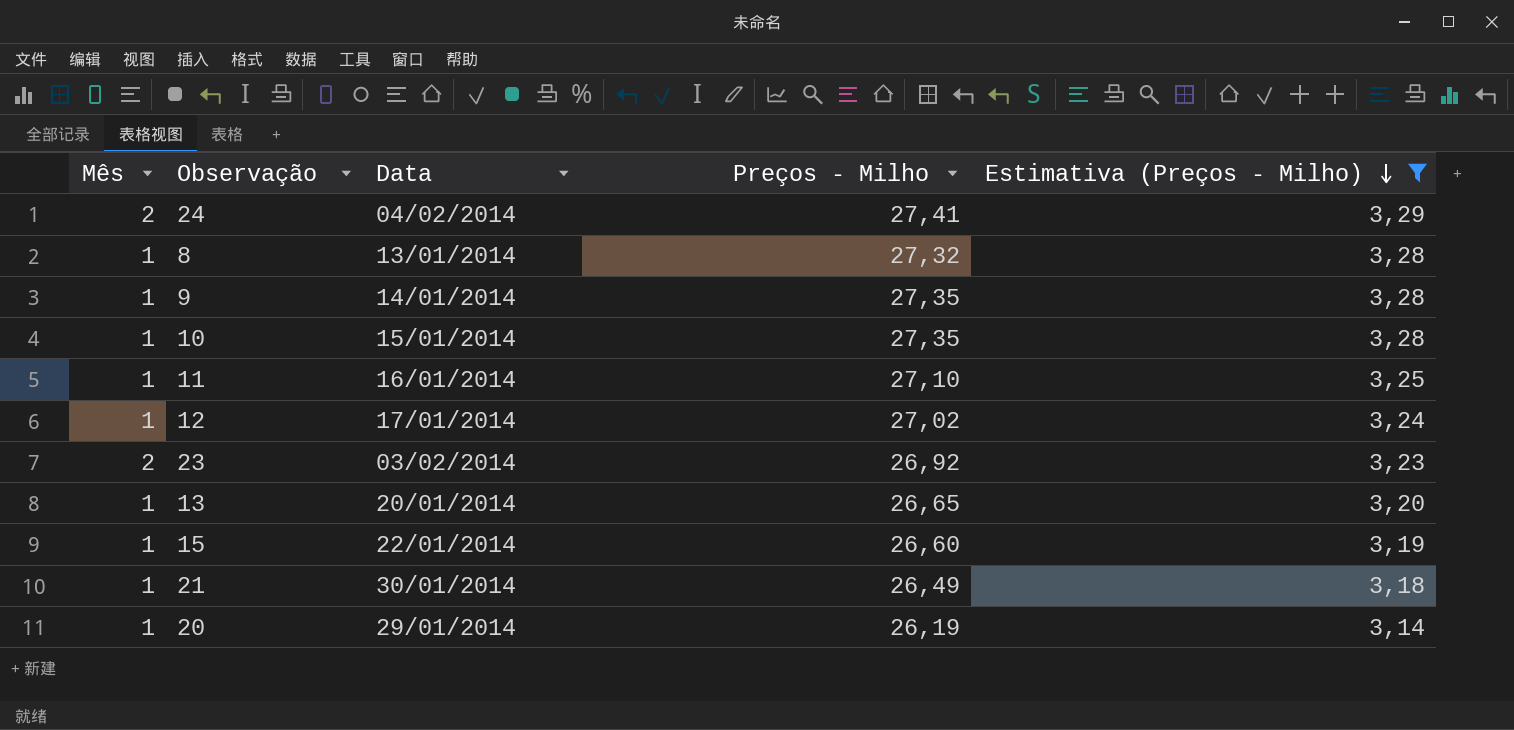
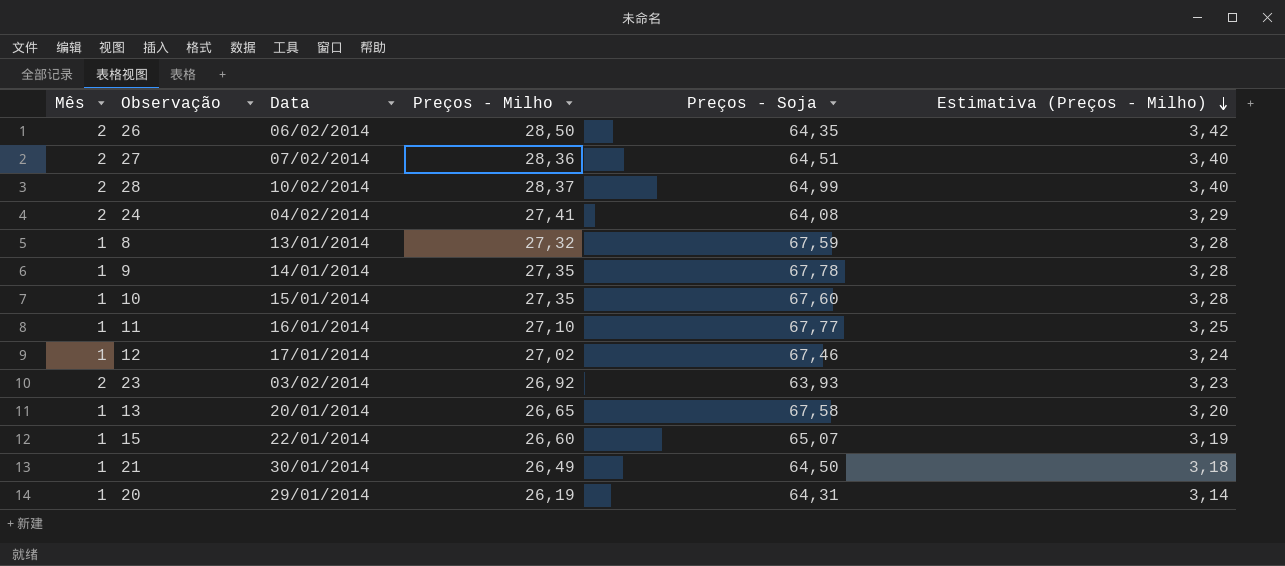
filter: Estimativa (Preços - Milho) <= 3,29 -> none
column Preços - Soja | position: none -> 5

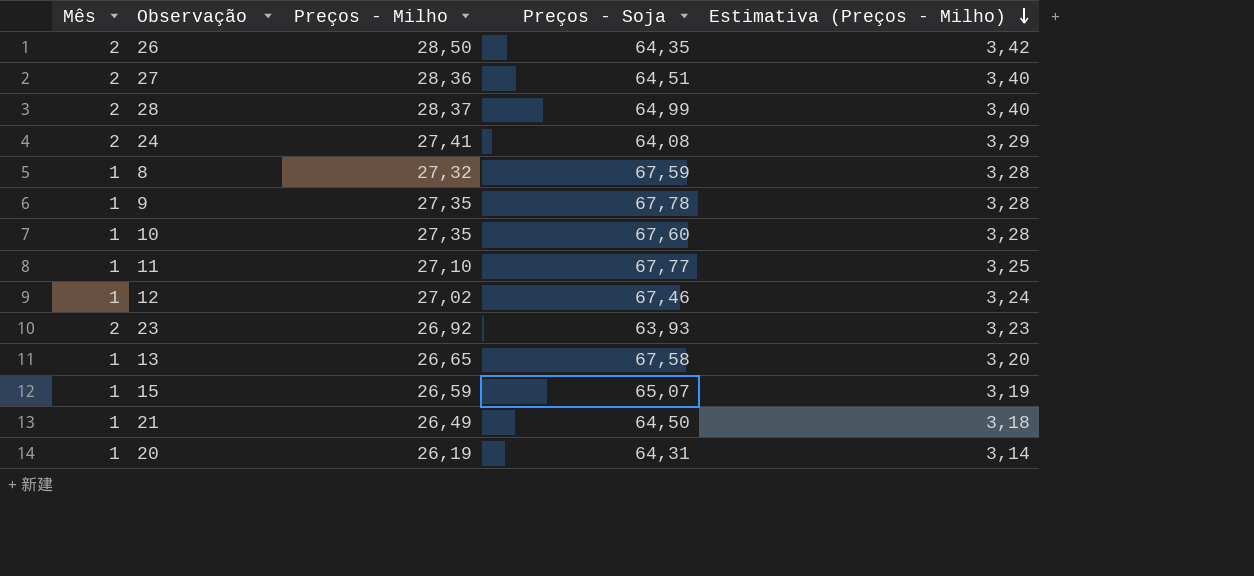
column Data | position: 3 -> none
15 | Preços - Milho: 26,60 -> 26,59

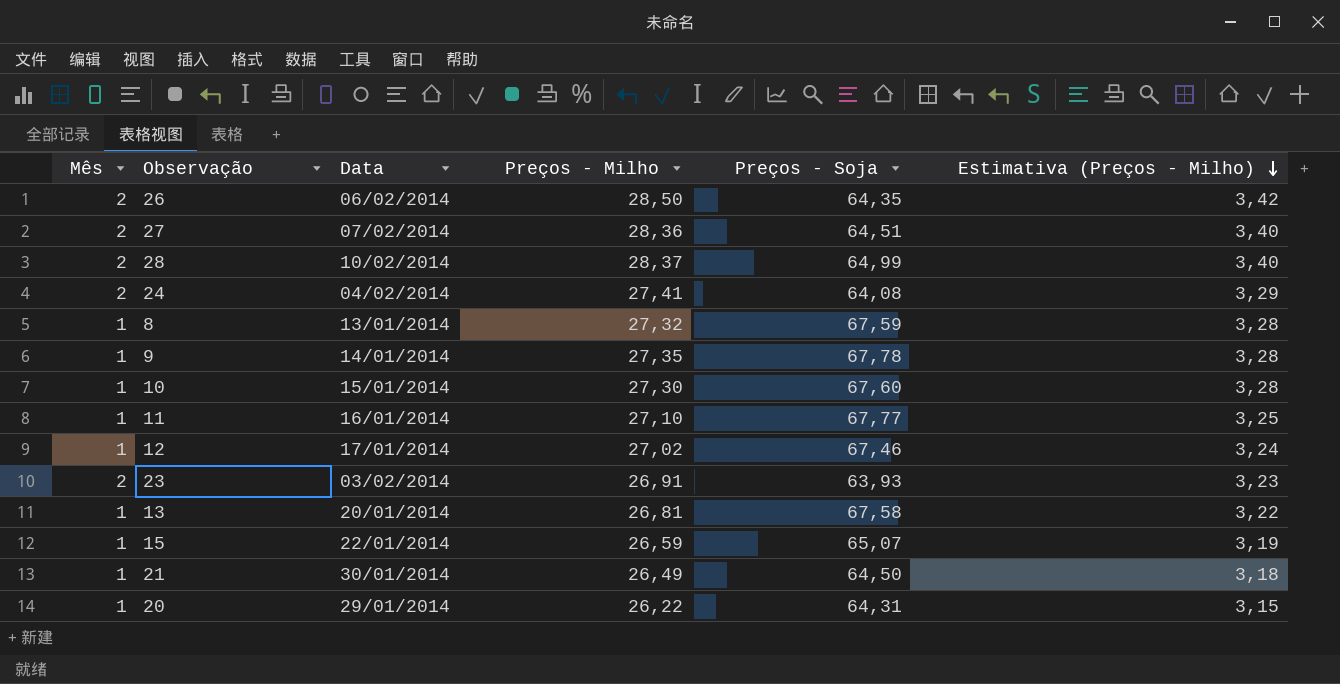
column Data | position: none -> 3
10 | Preços - Milho: 27,35 -> 27,30
23 | Preços - Milho: 26,92 -> 26,91
13 | Preços - Milho: 26,65 -> 26,81
13 | Estimativa (Preços - Milho): 3,20 -> 3,22
20 | Preços - Milho: 26,19 -> 26,22
20 | Estimativa (Preços - Milho): 3,14 -> 3,15

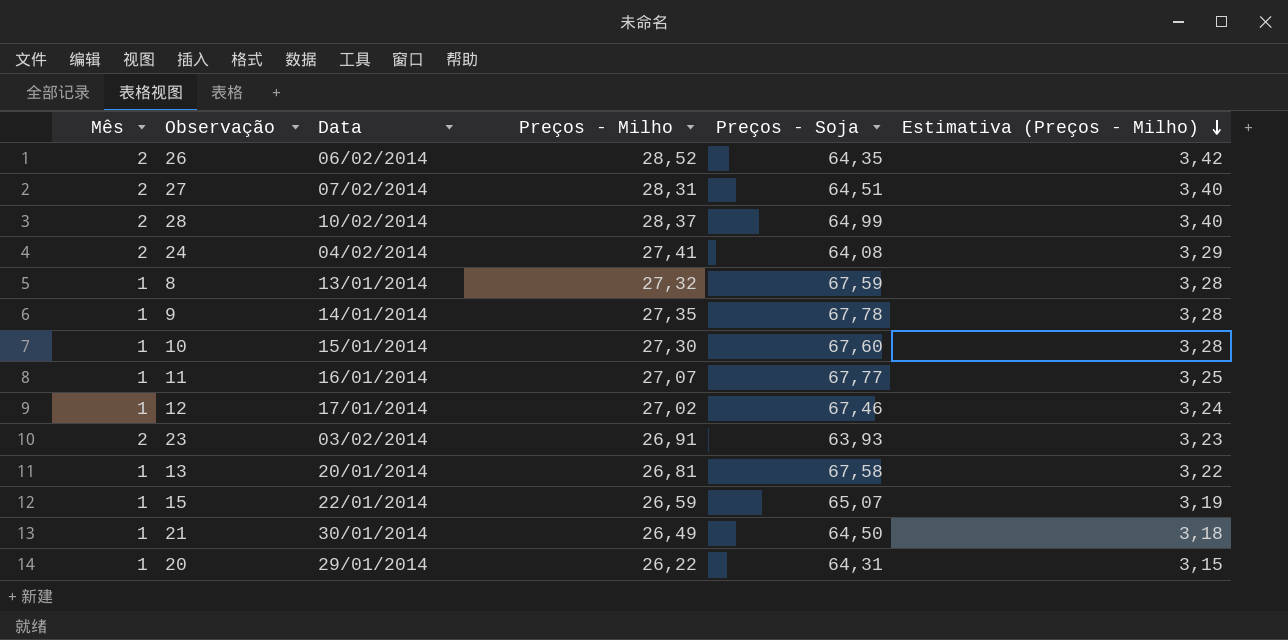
26 | Preços - Milho: 28,50 -> 28,52
27 | Preços - Milho: 28,36 -> 28,31
11 | Preços - Milho: 27,10 -> 27,07

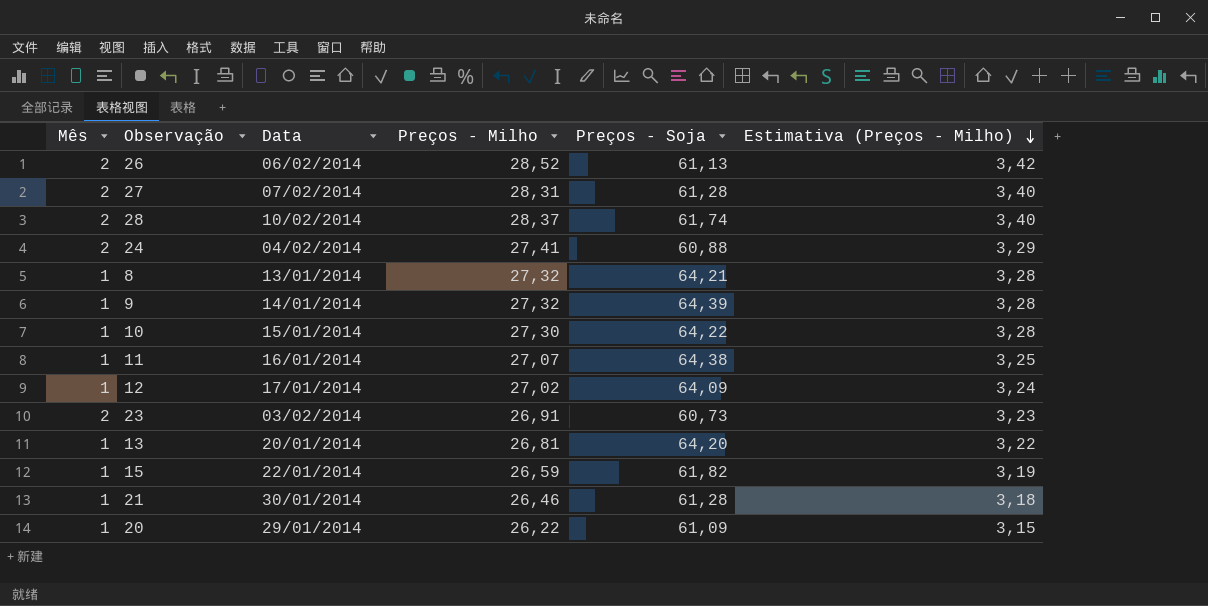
26 | Preços - Soja: 64,35 -> 61,13
27 | Preços - Soja: 64,51 -> 61,28
28 | Preços - Soja: 64,99 -> 61,74
24 | Preços - Soja: 64,08 -> 60,88
8 | Preços - Soja: 67,59 -> 64,21
9 | Preços - Milho: 27,35 -> 27,32
9 | Preços - Soja: 67,78 -> 64,39
10 | Preços - Soja: 67,60 -> 64,22
11 | Preços - Soja: 67,77 -> 64,38
12 | Preços - Soja: 67,46 -> 64,09
23 | Preços - Soja: 63,93 -> 60,73
13 | Preços - Soja: 67,58 -> 64,20
15 | Preços - Soja: 65,07 -> 61,82
21 | Preços - Milho: 26,49 -> 26,46
21 | Preços - Soja: 64,50 -> 61,28
20 | Preços - Soja: 64,31 -> 61,09

